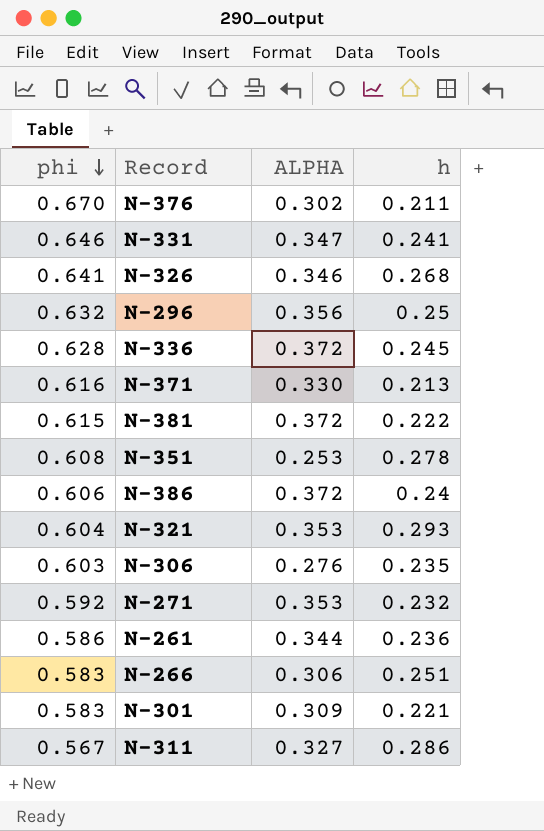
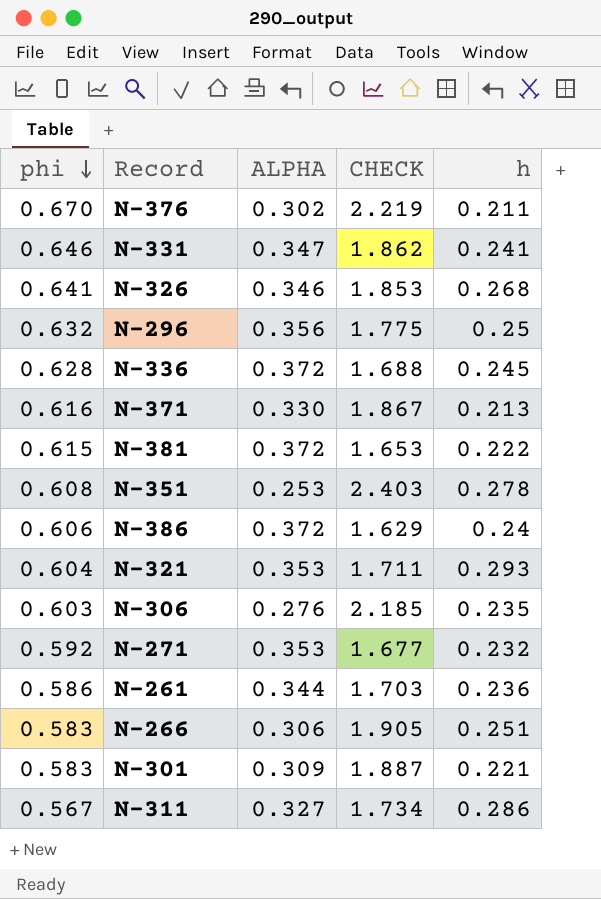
column CHECK | formula: none -> [phi] / [ALPHA]

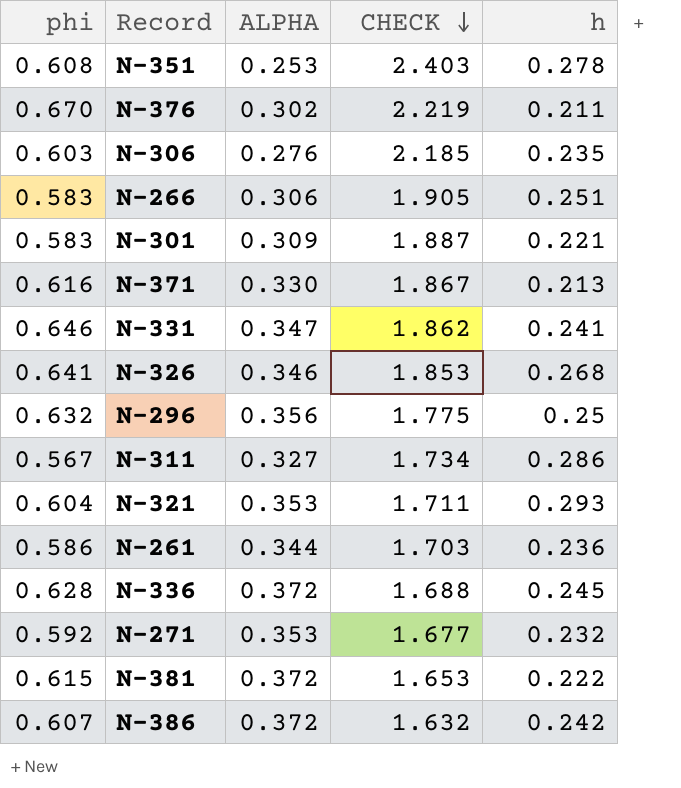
row order: phi descending -> CHECK descending
N-386 | phi: 0.606 -> 0.607
N-386 | CHECK: 1.629 -> 1.632
N-386 | h: 0.24 -> 0.242

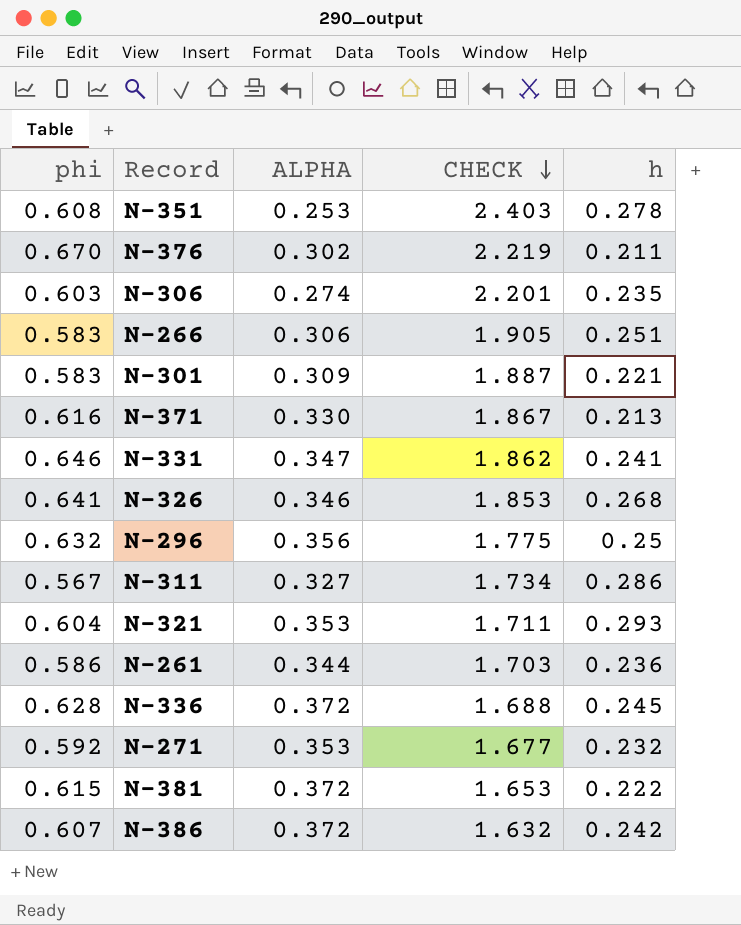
N-306 | ALPHA: 0.276 -> 0.274
N-306 | CHECK: 2.185 -> 2.201

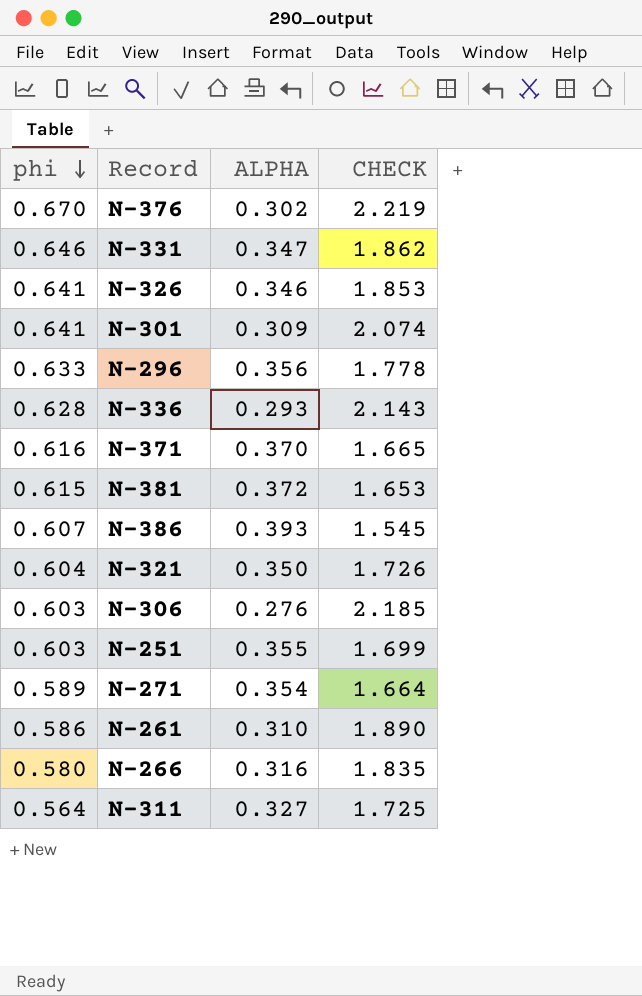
row order: CHECK descending -> phi descending
column h | position: 5 -> none
row N-351: 0.608 | 0.253 | 2.403 | 0.278 -> none
N-301 | phi: 0.583 -> 0.641
N-301 | CHECK: 1.887 -> 2.074
N-296 | phi: 0.632 -> 0.633
N-296 | CHECK: 1.775 -> 1.778
N-336 | ALPHA: 0.372 -> 0.293
N-336 | CHECK: 1.688 -> 2.143
N-371 | ALPHA: 0.330 -> 0.370
N-371 | CHECK: 1.867 -> 1.665
N-386 | ALPHA: 0.372 -> 0.393
N-386 | CHECK: 1.632 -> 1.545
N-321 | ALPHA: 0.353 -> 0.350
N-321 | CHECK: 1.711 -> 1.726
N-306 | ALPHA: 0.274 -> 0.276
N-306 | CHECK: 2.201 -> 2.185
row N-251: none -> 0.603 | 0.355 | 1.699
N-271 | phi: 0.592 -> 0.589
N-271 | ALPHA: 0.353 -> 0.354
N-271 | CHECK: 1.677 -> 1.664
N-261 | ALPHA: 0.344 -> 0.310
N-261 | CHECK: 1.703 -> 1.890
N-266 | phi: 0.583 -> 0.580
N-266 | ALPHA: 0.306 -> 0.316
N-266 | CHECK: 1.905 -> 1.835
N-311 | phi: 0.567 -> 0.564
N-311 | CHECK: 1.734 -> 1.725

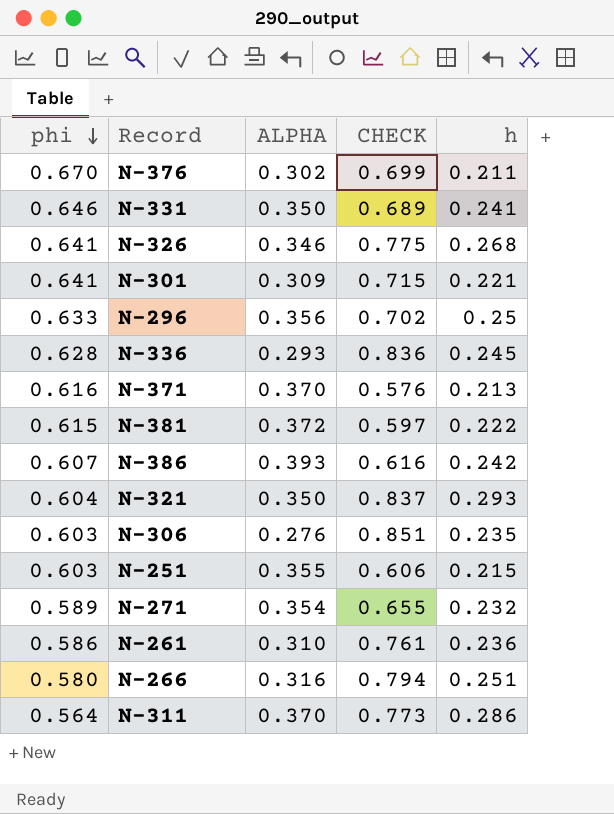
column CHECK | formula: [phi] / [ALPHA] -> [h] / [ALPHA]
column h | position: none -> 5
N-331 | ALPHA: 0.347 -> 0.350
N-311 | ALPHA: 0.327 -> 0.370

